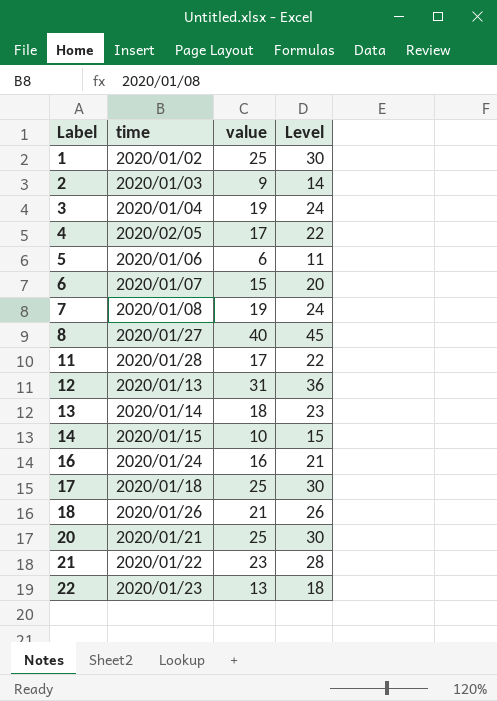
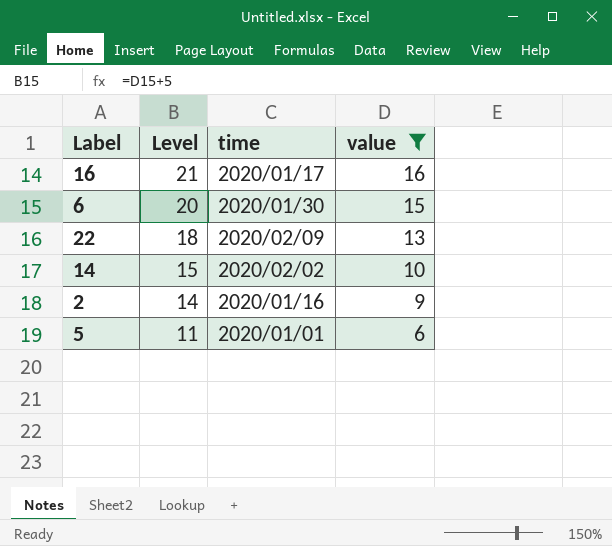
filter: none -> value <= 16
row order: Label ascending -> Level descending
column Level | position: 4 -> 2
16 | time: 2020/01/24 -> 2020/01/17
6 | time: 2020/01/07 -> 2020/01/30
22 | time: 2020/01/23 -> 2020/02/09
14 | time: 2020/01/15 -> 2020/02/02
2 | time: 2020/01/03 -> 2020/01/16
5 | time: 2020/01/06 -> 2020/01/01

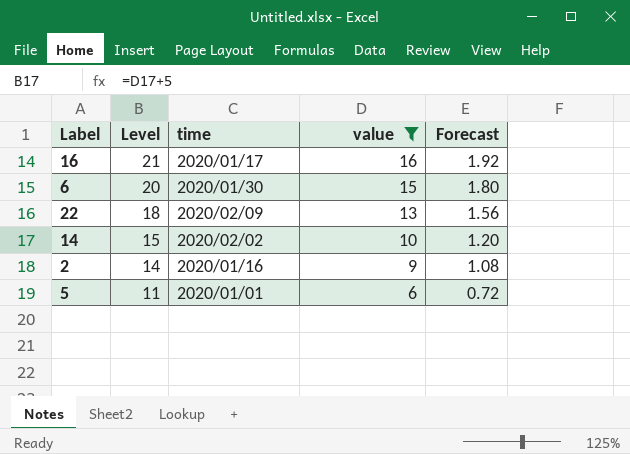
column Forecast | formula: none -> [value] * 0.12

